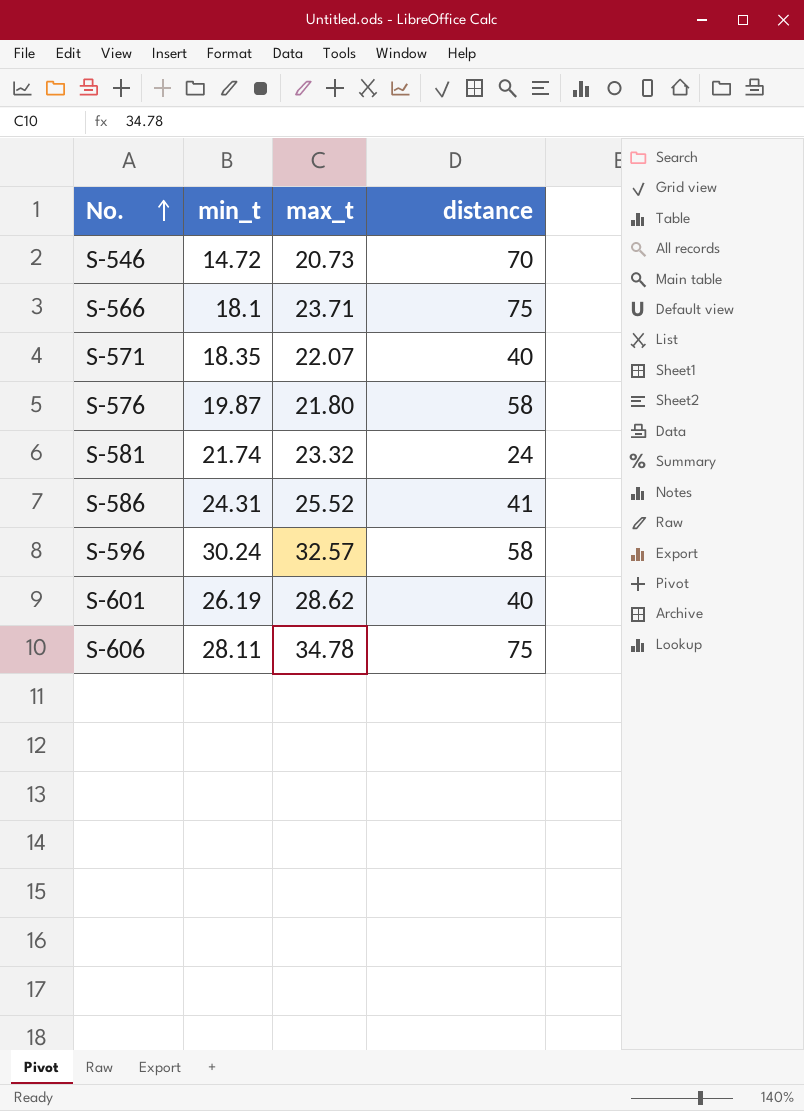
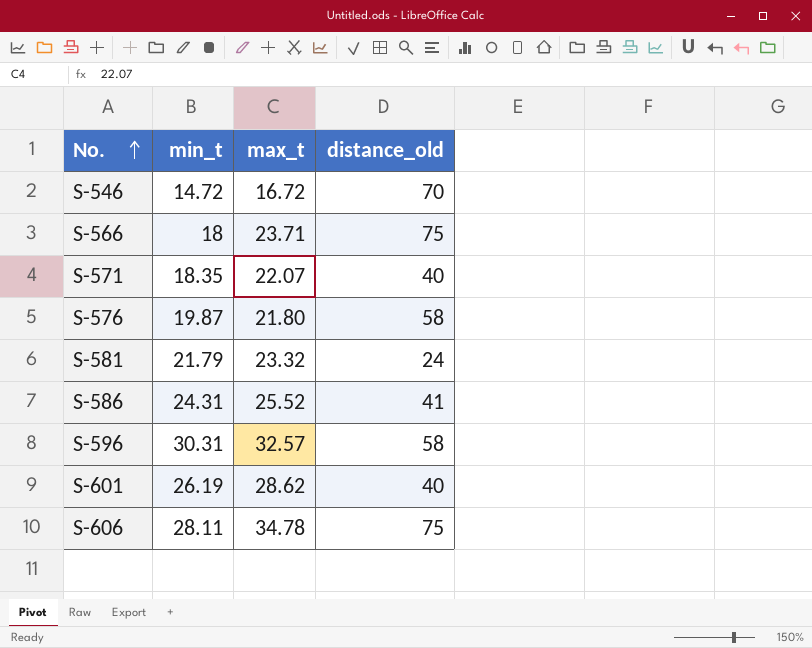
column name: distance -> distance_old
S-546 | max_t: 20.73 -> 16.72
S-566 | min_t: 18.1 -> 18
S-581 | min_t: 21.74 -> 21.79
S-596 | min_t: 30.24 -> 30.31

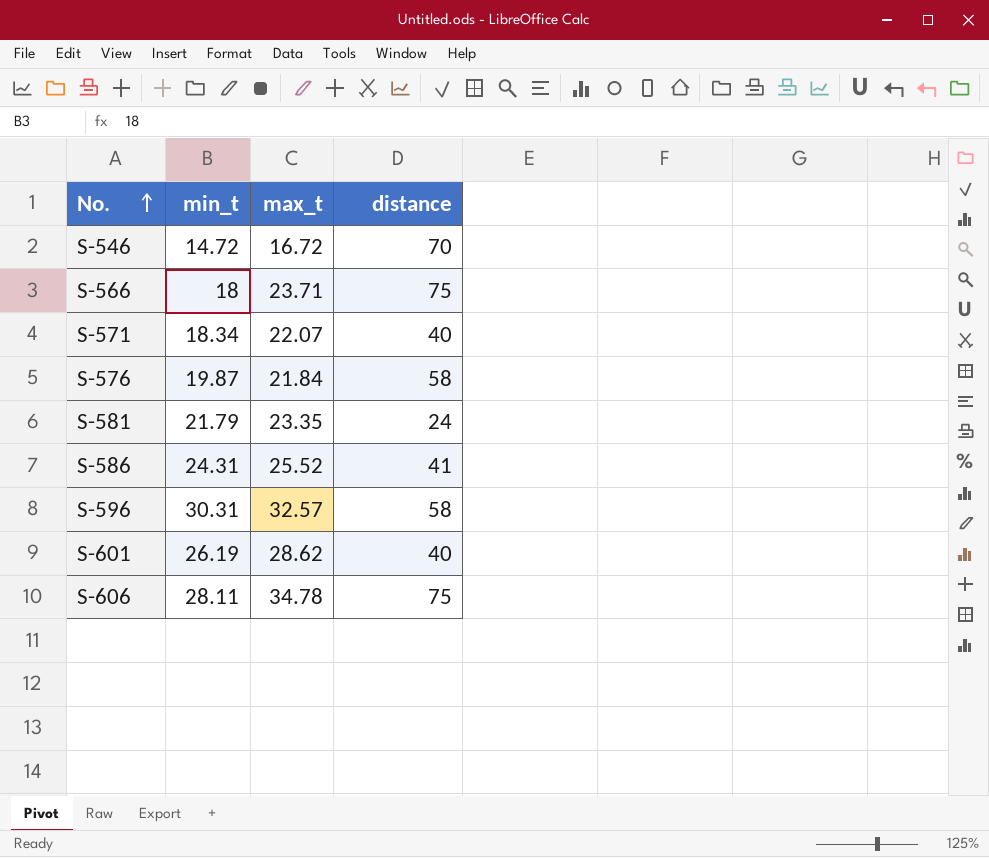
column name: distance_old -> distance
S-571 | min_t: 18.35 -> 18.34
S-576 | max_t: 21.80 -> 21.84
S-581 | max_t: 23.32 -> 23.35

